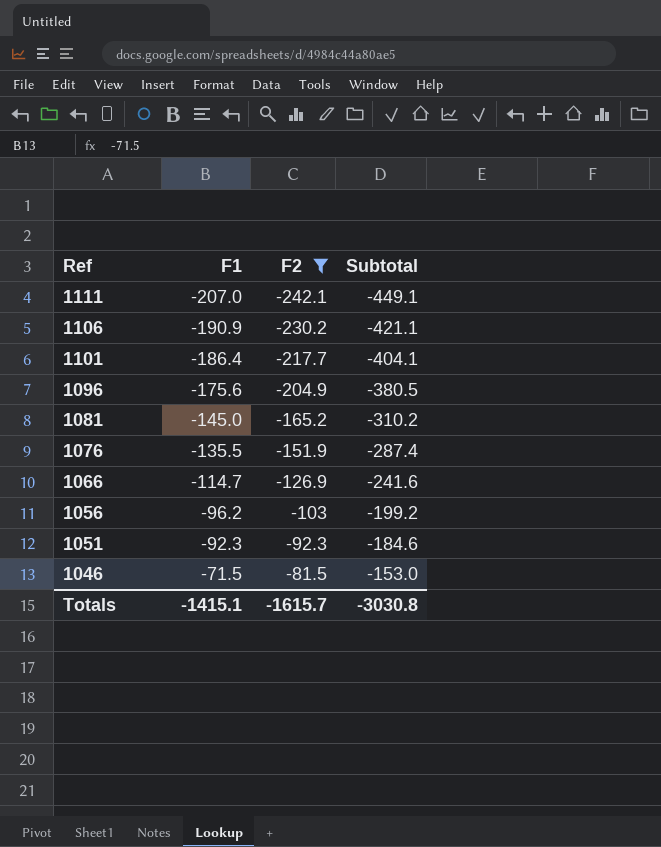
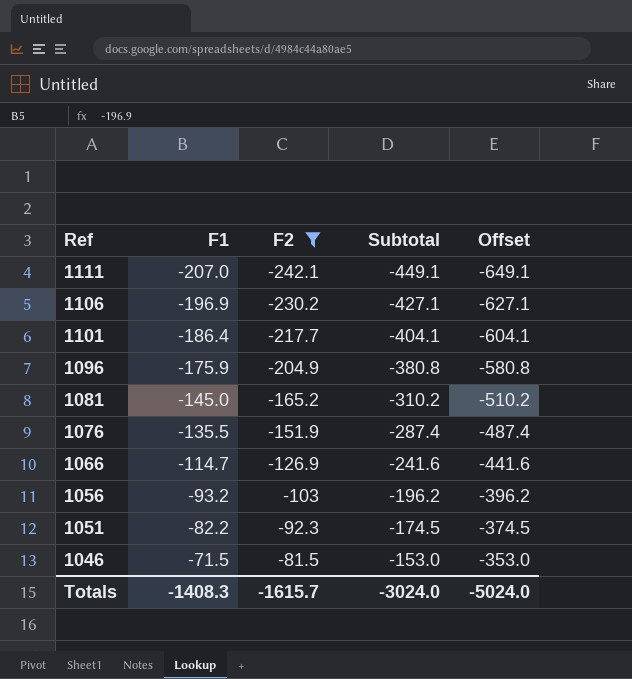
column Offset | formula: none -> [Subtotal] - 200
1106 | F1: -190.9 -> -196.9
1106 | Subtotal: -421.1 -> -427.1
1096 | F1: -175.6 -> -175.9
1096 | Subtotal: -380.5 -> -380.8
1056 | F1: -96.2 -> -93.2
1056 | Subtotal: -199.2 -> -196.2
1051 | F1: -92.3 -> -82.2
1051 | Subtotal: -184.6 -> -174.5
Totals | F1: -1415.1 -> -1408.3
Totals | Subtotal: -3030.8 -> -3024.0

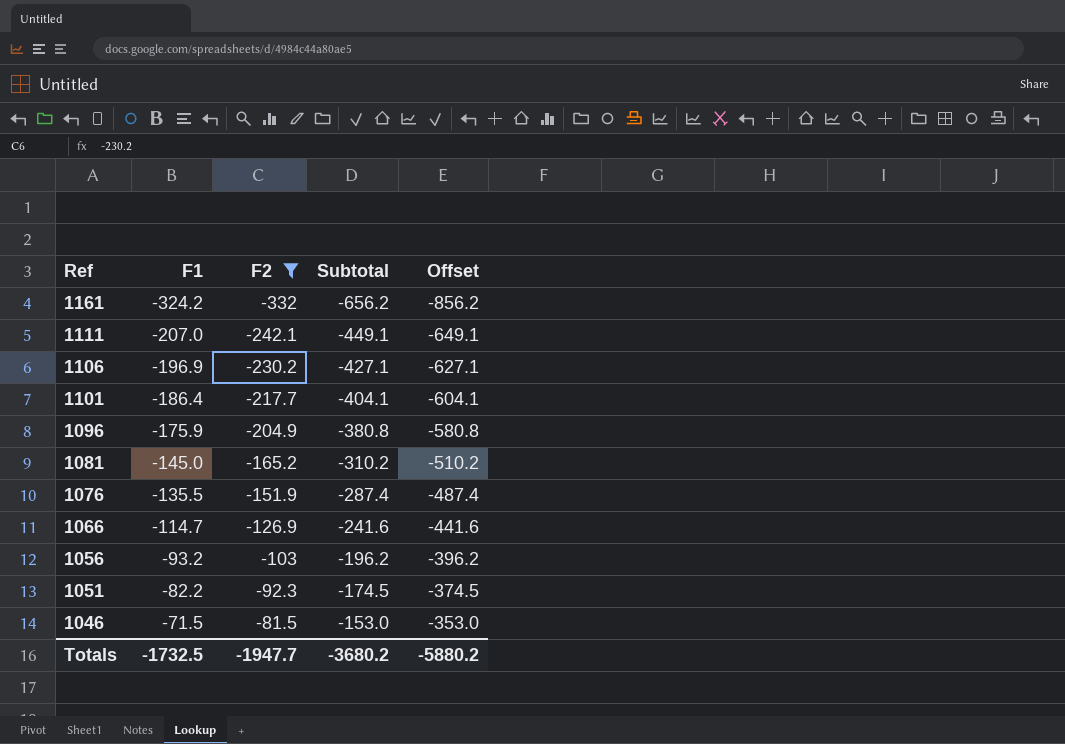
row 1161: none -> -324.2 | -332 | -656.2 | -856.2
Totals | F1: -1408.3 -> -1732.5
Totals | F2: -1615.7 -> -1947.7
Totals | Subtotal: -3024.0 -> -3680.2
Totals | Offset: -5024.0 -> -5880.2

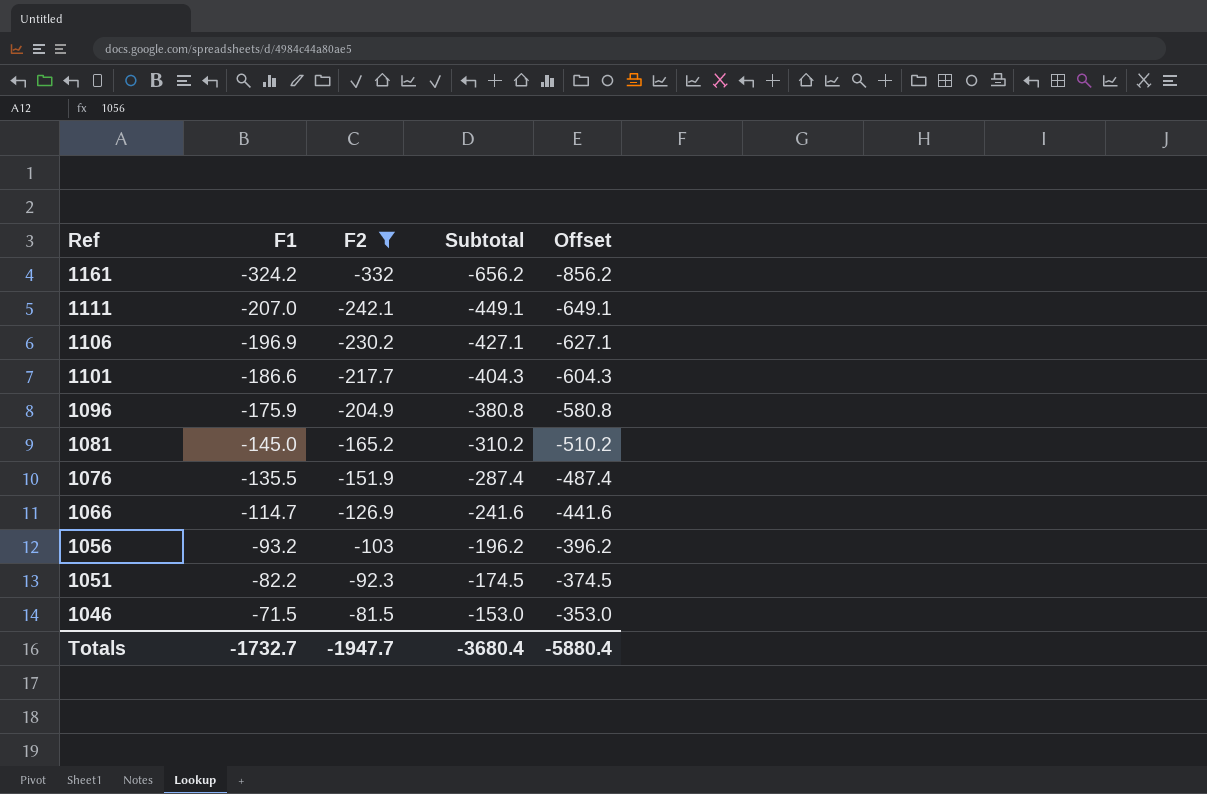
1101 | F1: -186.4 -> -186.6
1101 | Subtotal: -404.1 -> -404.3
1101 | Offset: -604.1 -> -604.3
Totals | F1: -1732.5 -> -1732.7
Totals | Subtotal: -3680.2 -> -3680.4
Totals | Offset: -5880.2 -> -5880.4

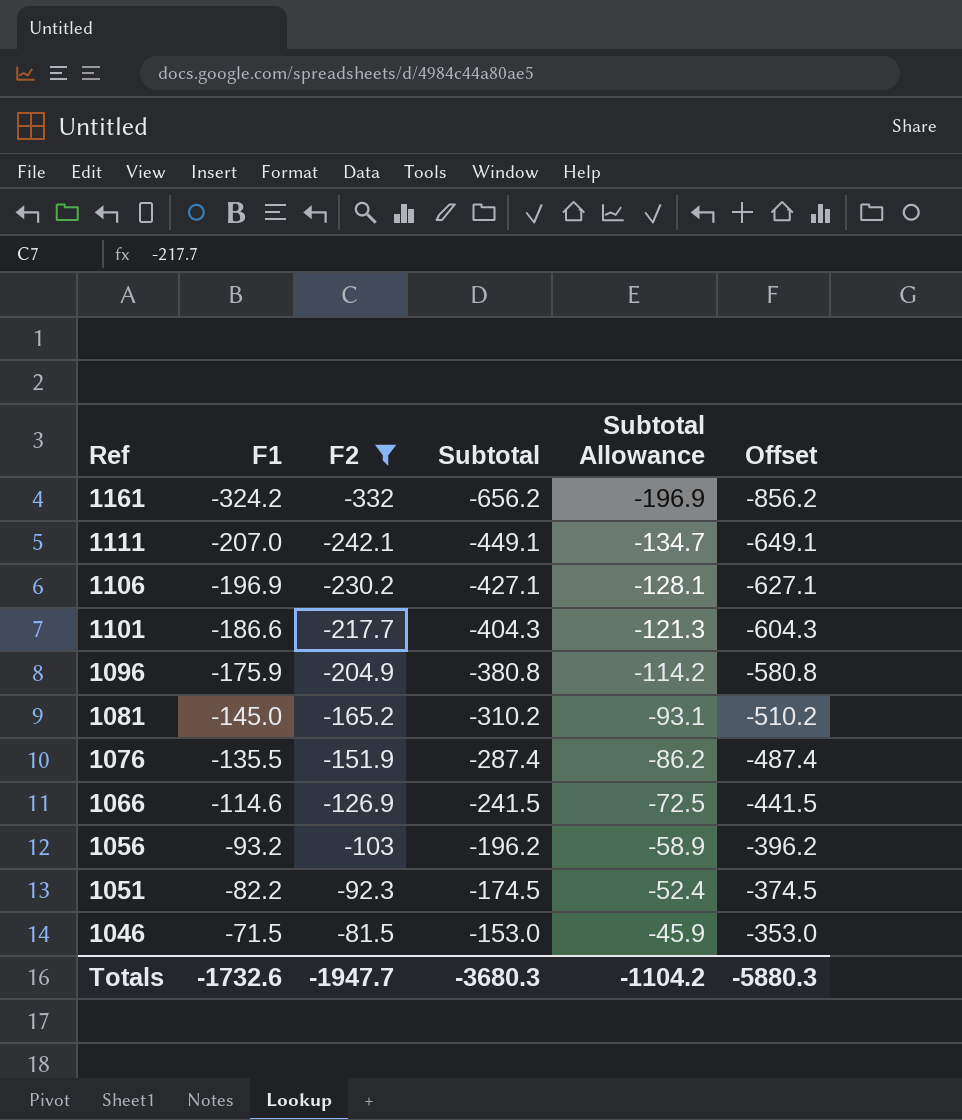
column Subtotal Allowance | formula: none -> [Subtotal] * 0.3
1066 | F1: -114.7 -> -114.6
1066 | Subtotal: -241.6 -> -241.5
1066 | Offset: -441.6 -> -441.5
Totals | F1: -1732.7 -> -1732.6
Totals | Subtotal: -3680.4 -> -3680.3
Totals | Offset: -5880.4 -> -5880.3

